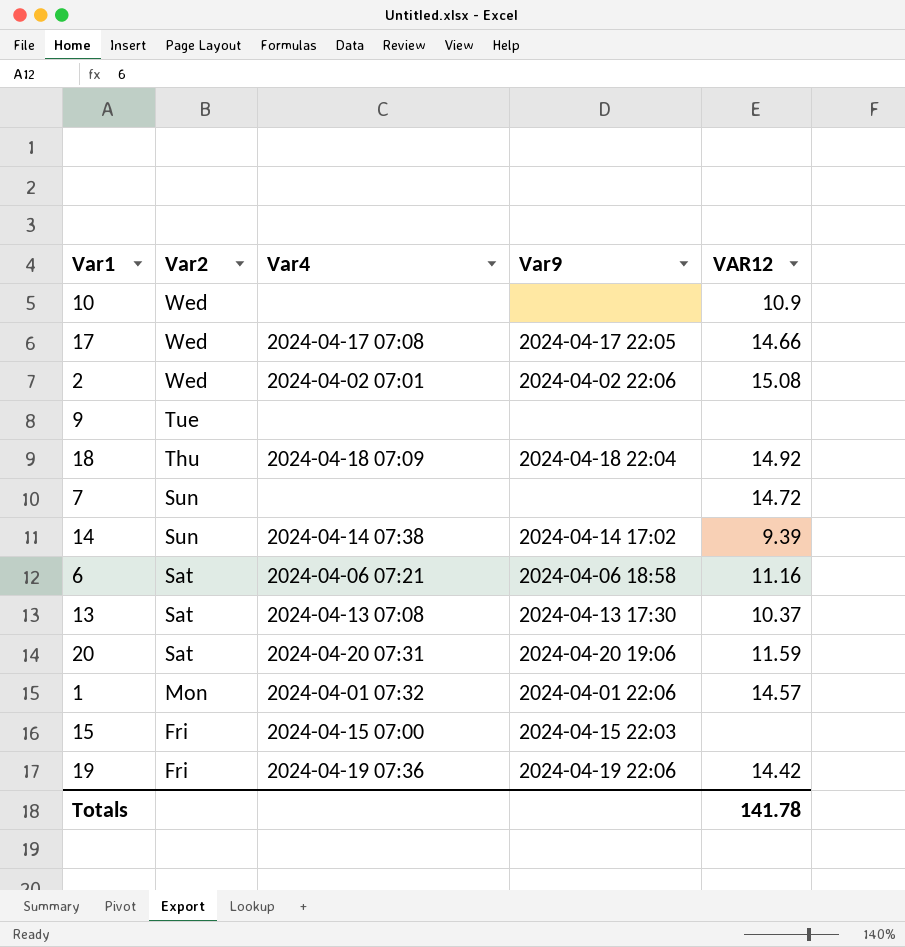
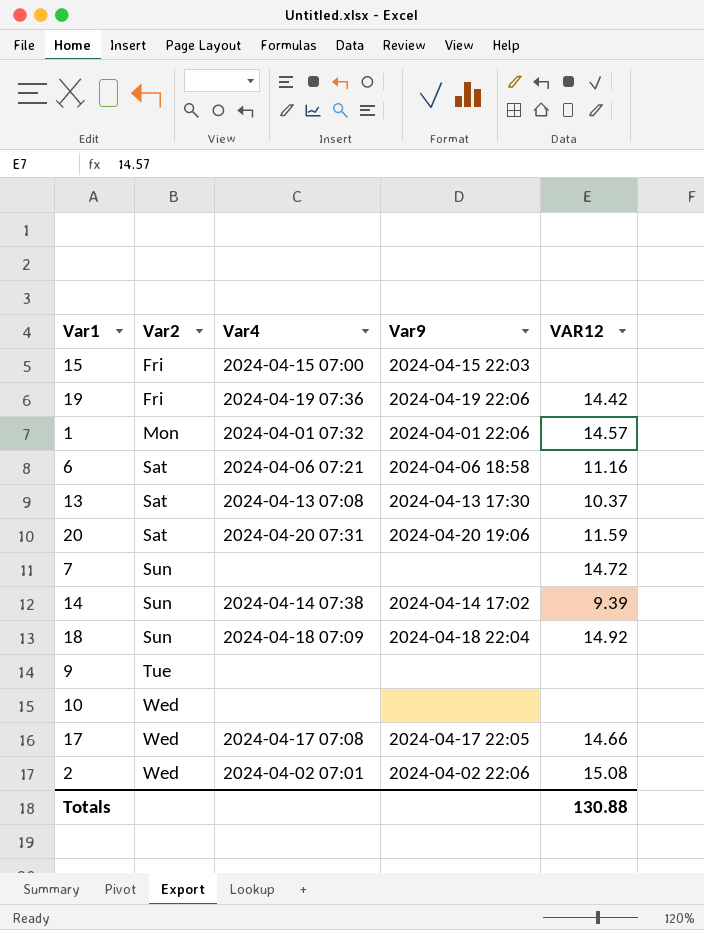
row order: Var2 descending -> Var2 ascending
18 | Var2: Thu -> Sun
10 | VAR12: 10.9 -> none
Totals | VAR12: 141.78 -> 130.88

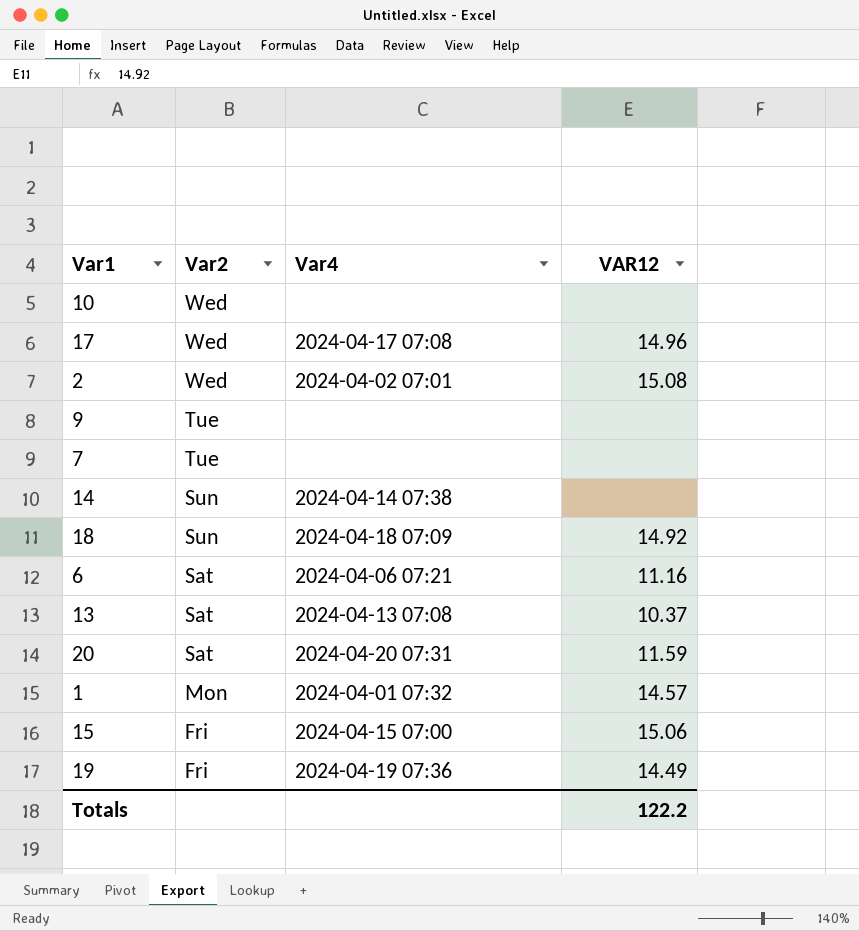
row order: Var2 ascending -> Var2 descending
column Var9 | position: 4 -> none
17 | VAR12: 14.66 -> 14.96
7 | Var2: Sun -> Tue
7 | VAR12: 14.72 -> none
14 | VAR12: 9.39 -> none
15 | VAR12: none -> 15.06
19 | VAR12: 14.42 -> 14.49
Totals | VAR12: 130.88 -> 122.2

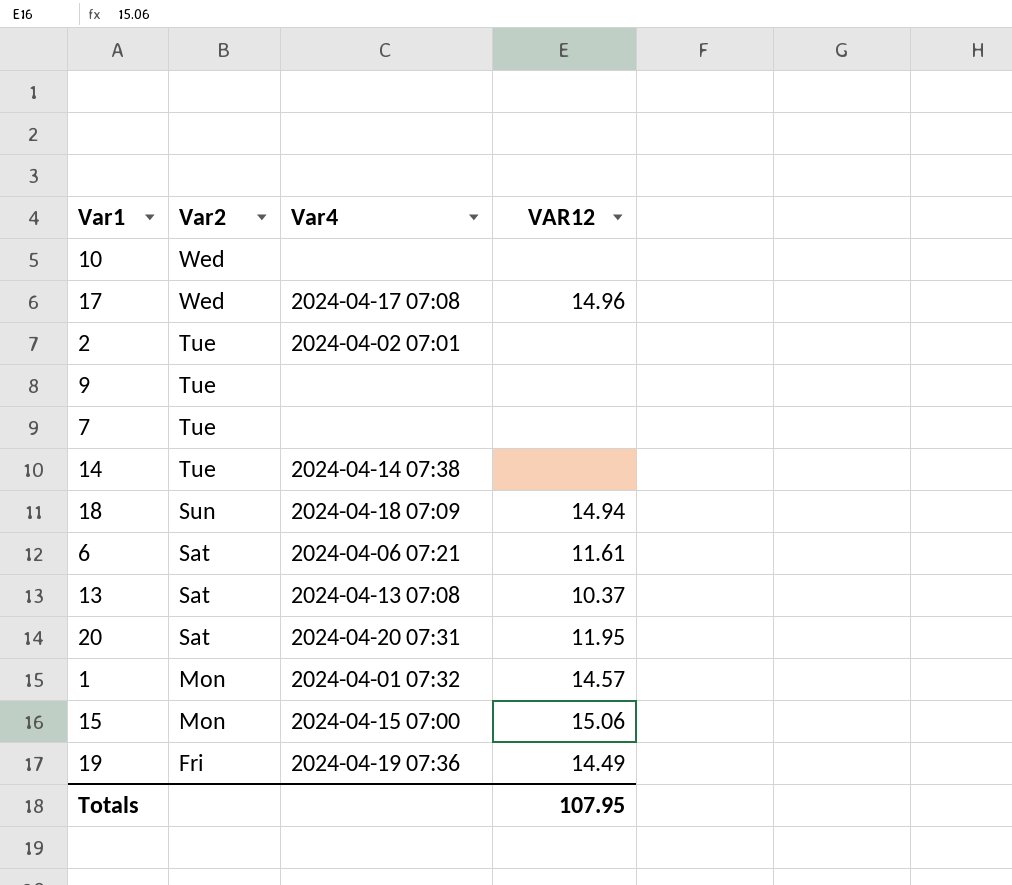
2 | Var2: Wed -> Tue
2 | VAR12: 15.08 -> none
14 | Var2: Sun -> Tue
18 | VAR12: 14.92 -> 14.94
6 | VAR12: 11.16 -> 11.61
20 | VAR12: 11.59 -> 11.95
15 | Var2: Fri -> Mon
Totals | VAR12: 122.2 -> 107.95

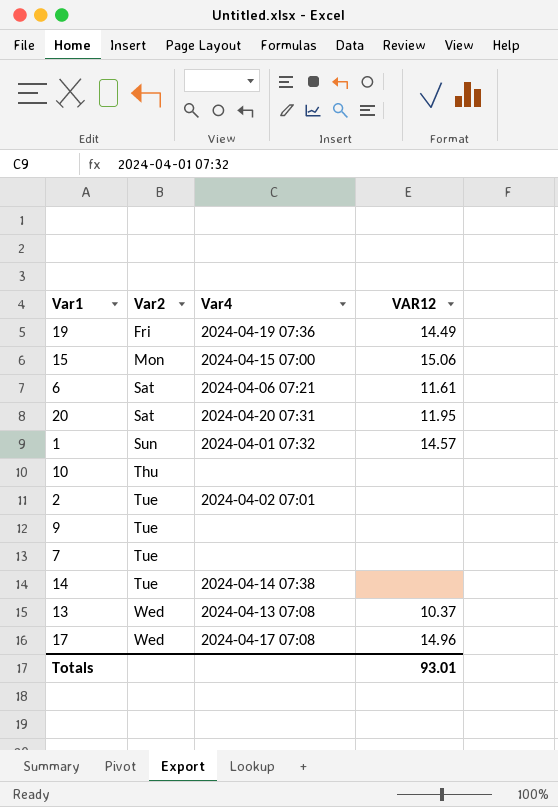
row order: Var2 descending -> Var2 ascending
row 18: Sun | 2024-04-18 07:09 | 14.94 -> none
1 | Var2: Mon -> Sun
10 | Var2: Wed -> Thu
13 | Var2: Sat -> Wed
Totals | VAR12: 107.95 -> 93.01

